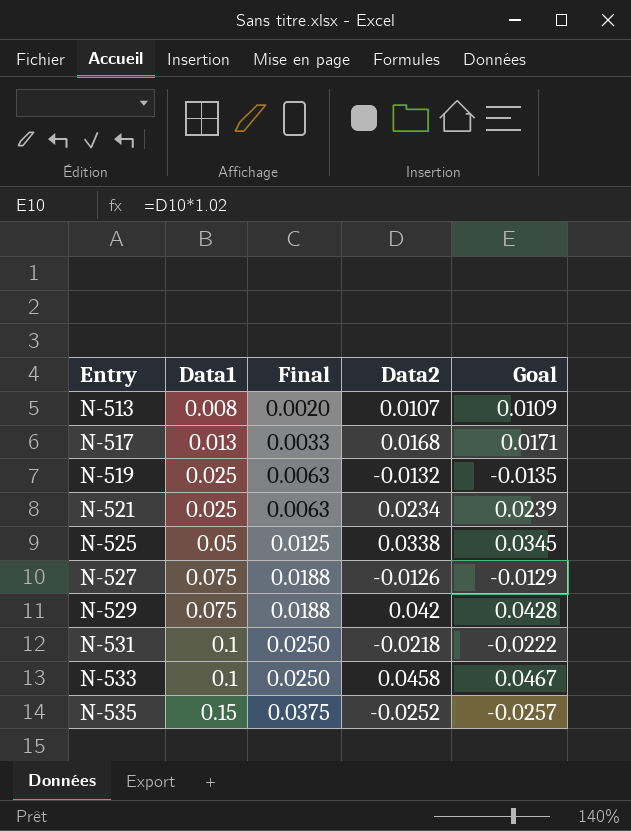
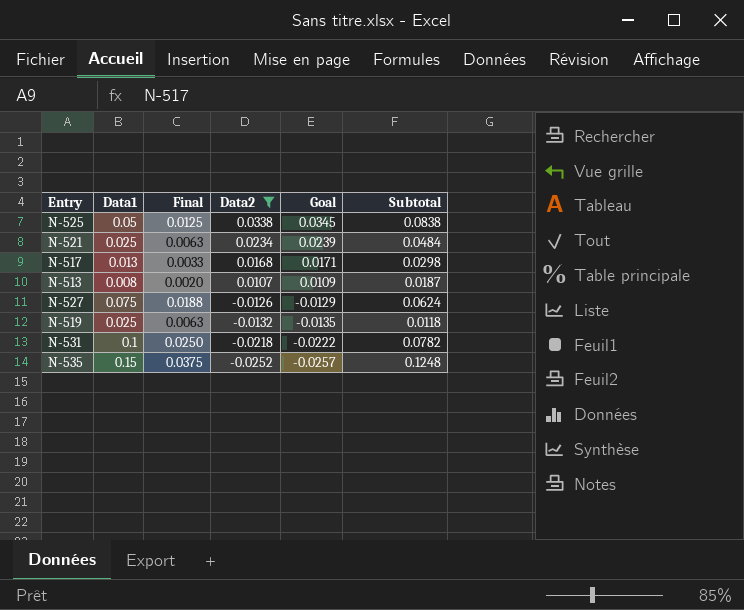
filter: none -> Data2 <= 0.0338
row order: Entry ascending -> Data2 descending
column Subtotal | formula: none -> [Data1] + [Data2]

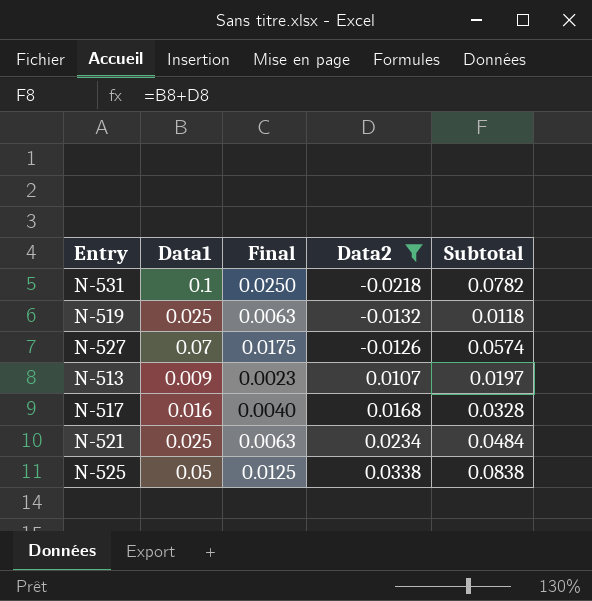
row order: Data2 descending -> Data2 ascending
column Goal | formula: [Data2] * 1.02 -> none
row N-535: 0.15 | 0.0375 | -0.0252 | -0.0257 | 0.1248 -> none
N-527 | Data1: 0.075 -> 0.07
N-527 | Final: 0.0188 -> 0.0175
N-527 | Subtotal: 0.0624 -> 0.0574
N-513 | Data1: 0.008 -> 0.009
N-513 | Final: 0.0020 -> 0.0023
N-513 | Subtotal: 0.0187 -> 0.0197
N-517 | Data1: 0.013 -> 0.016
N-517 | Final: 0.0033 -> 0.0040
N-517 | Subtotal: 0.0298 -> 0.0328

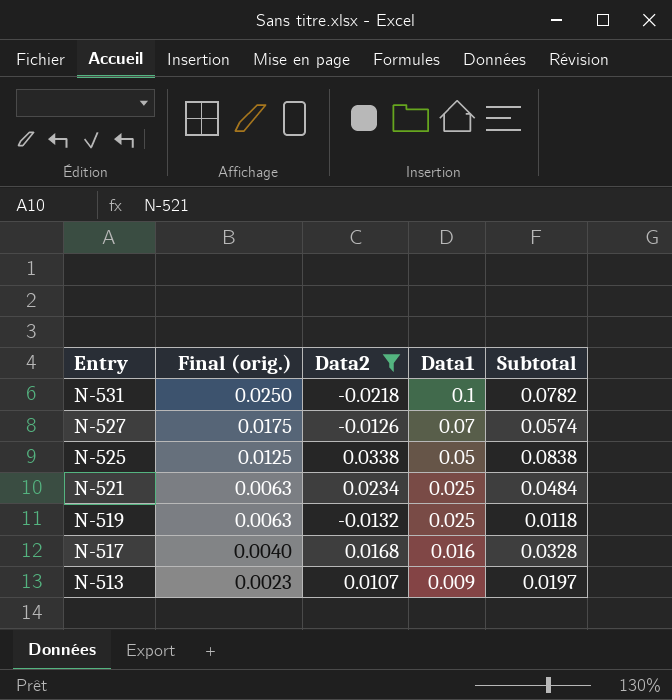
row order: Data2 ascending -> Entry descending
column name: Final -> Final (orig.)
column Data1 | position: 2 -> 4

